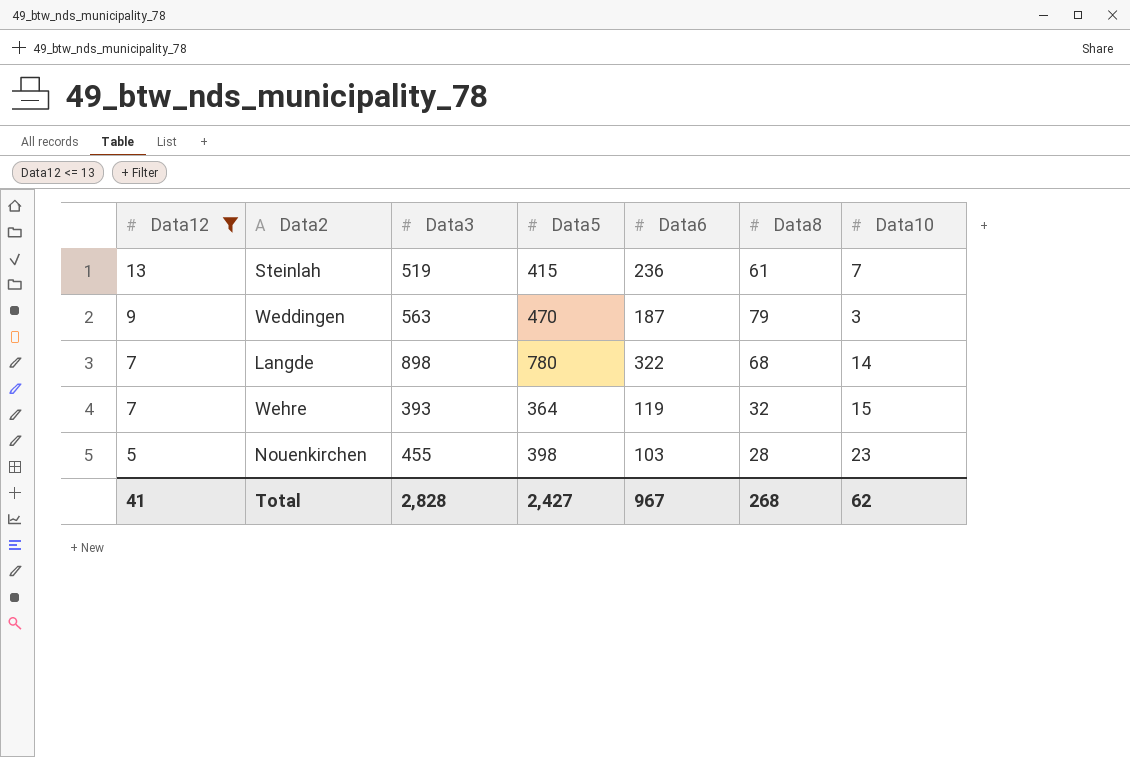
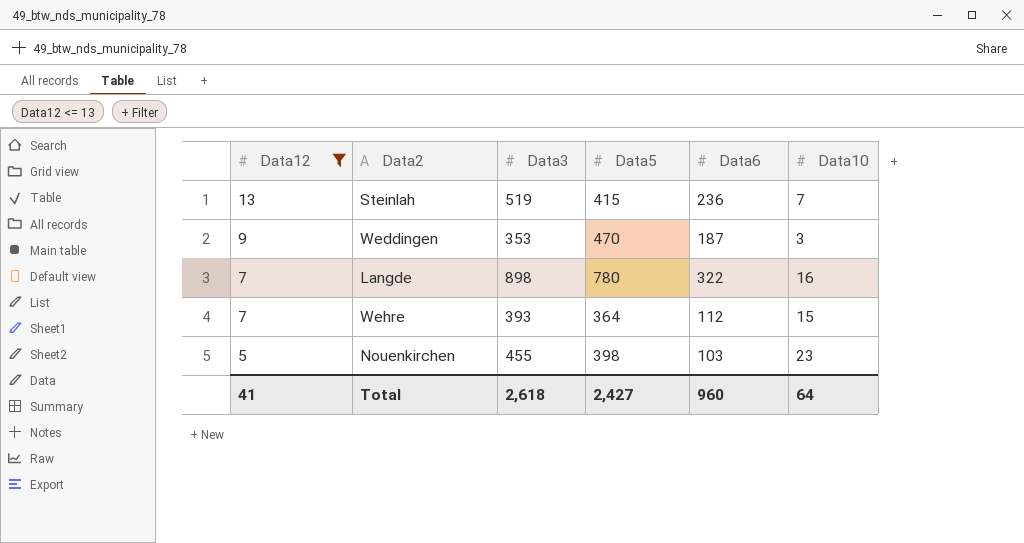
column Data8 | position: 6 -> none
Weddingen | Data3: 563 -> 353
Langde | Data10: 14 -> 16
Wehre | Data6: 119 -> 112
Total | Data3: 2,828 -> 2,618
Total | Data6: 967 -> 960
Total | Data10: 62 -> 64

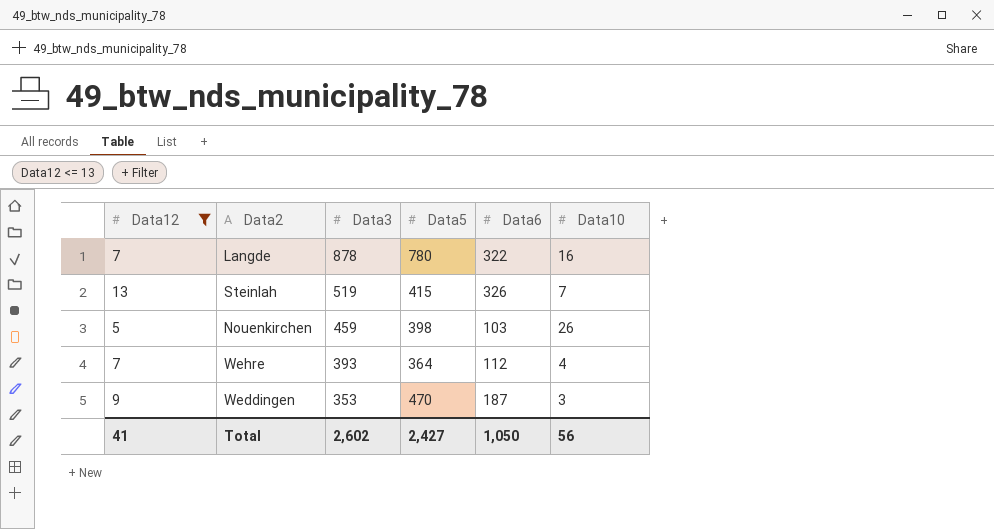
row order: Data12 descending -> Data3 descending
Langde | Data3: 898 -> 878
Steinlah | Data6: 236 -> 326
Nouenkirchen | Data3: 455 -> 459
Nouenkirchen | Data10: 23 -> 26
Wehre | Data10: 15 -> 4
Total | Data3: 2,618 -> 2,602
Total | Data6: 960 -> 1,050
Total | Data10: 64 -> 56

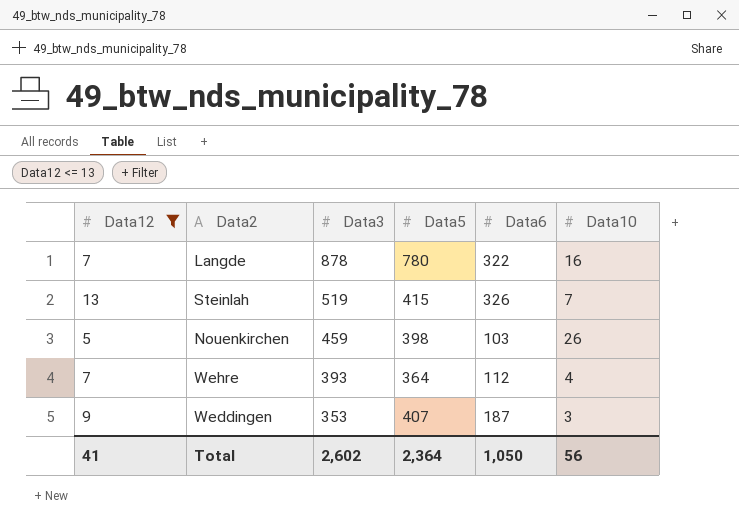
Weddingen | Data5: 470 -> 407
Total | Data5: 2,427 -> 2,364

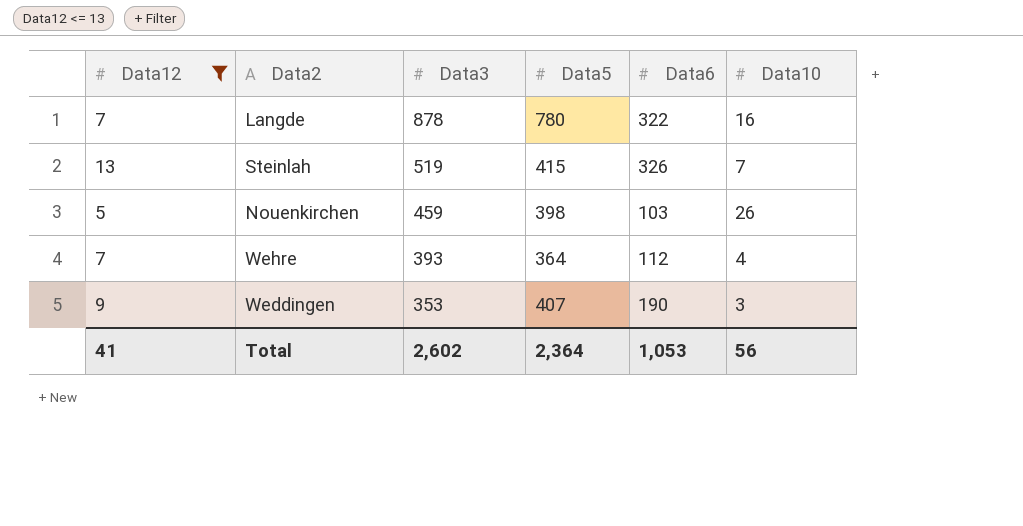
Weddingen | Data6: 187 -> 190
Total | Data6: 1,050 -> 1,053

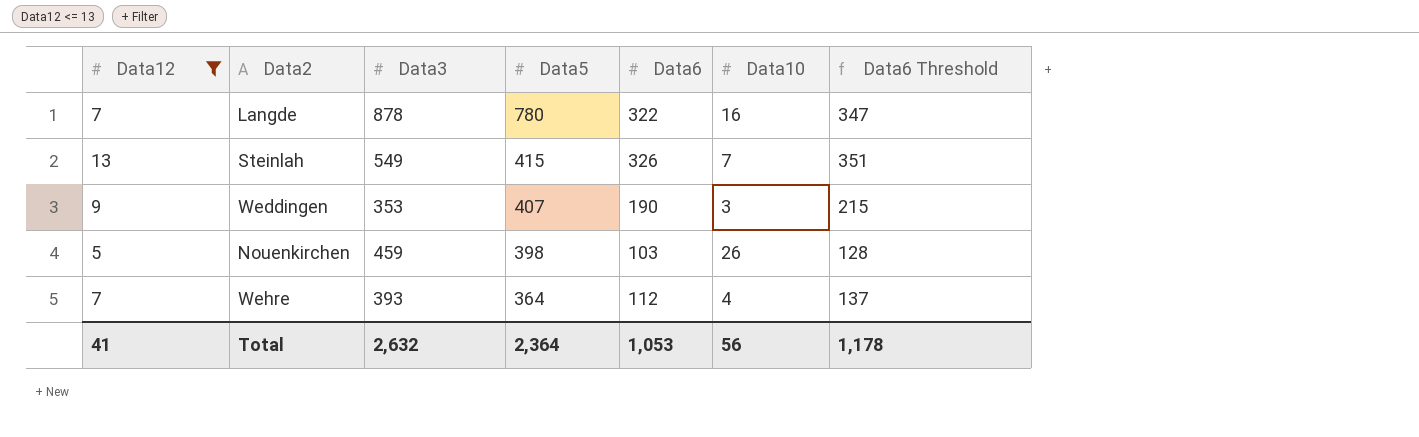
row order: Data3 descending -> Data5 descending
column Data6 Threshold | formula: none -> [Data6] + 25
Steinlah | Data3: 519 -> 549
Total | Data3: 2,602 -> 2,632

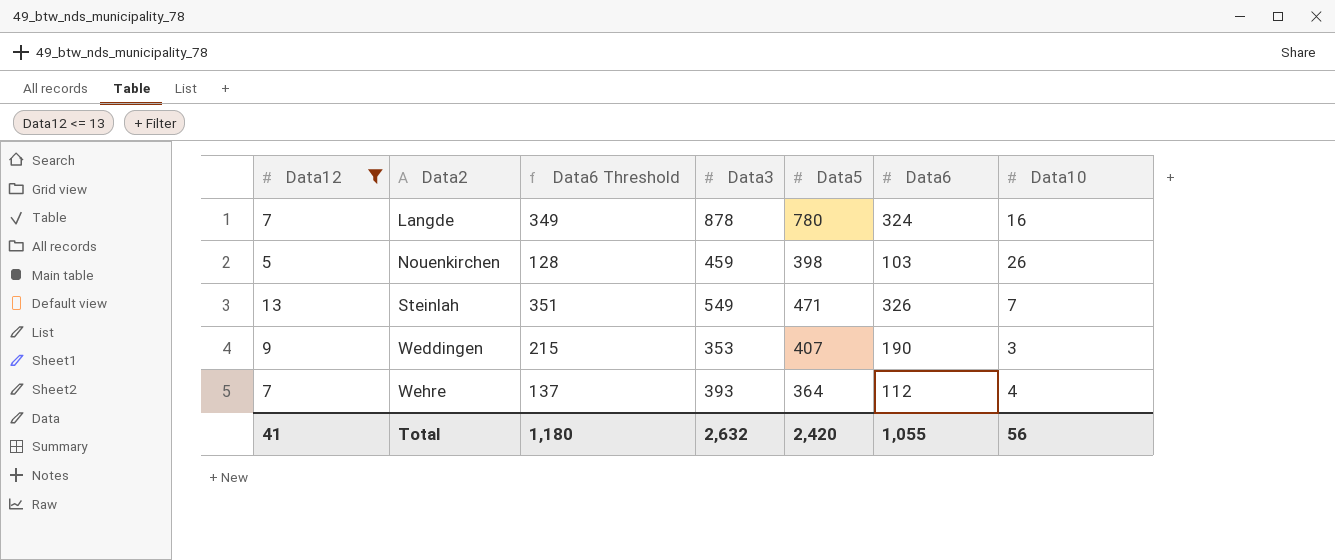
row order: Data5 descending -> Data2 ascending
column Data6 Threshold | position: 7 -> 3
Langde | Data6 Threshold: 347 -> 349
Langde | Data6: 322 -> 324
Steinlah | Data5: 415 -> 471
Total | Data6 Threshold: 1,178 -> 1,180
Total | Data5: 2,364 -> 2,420
Total | Data6: 1,053 -> 1,055

